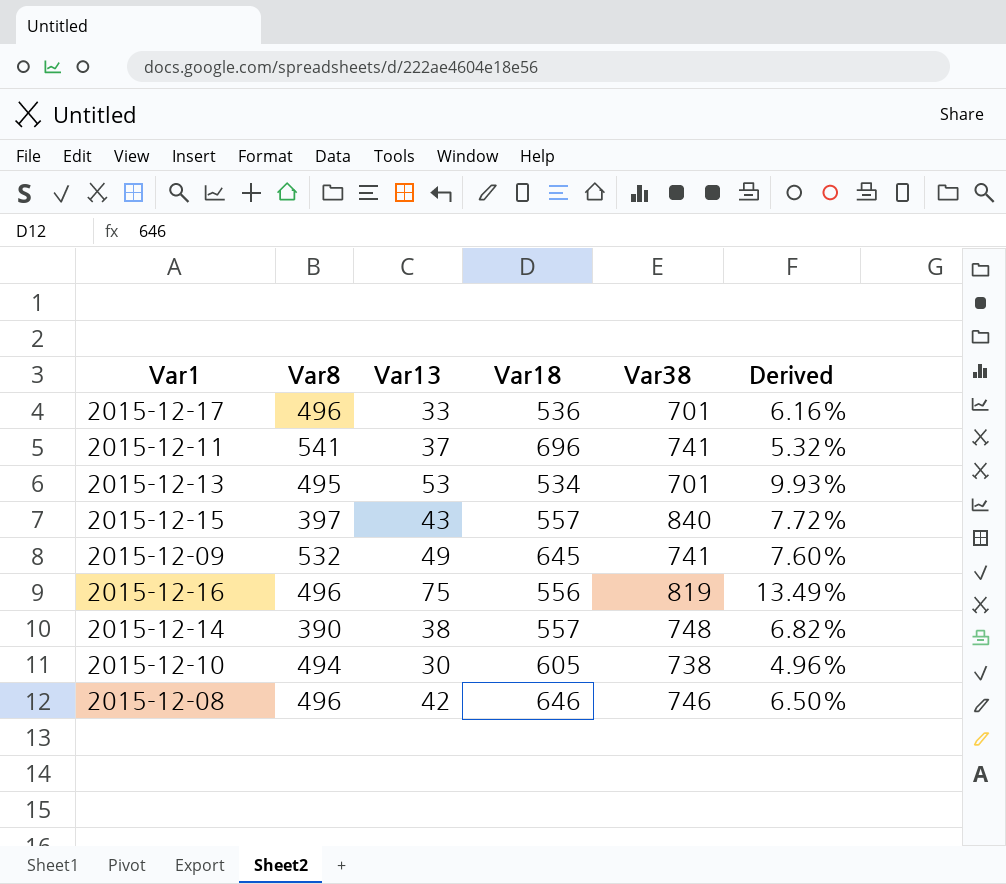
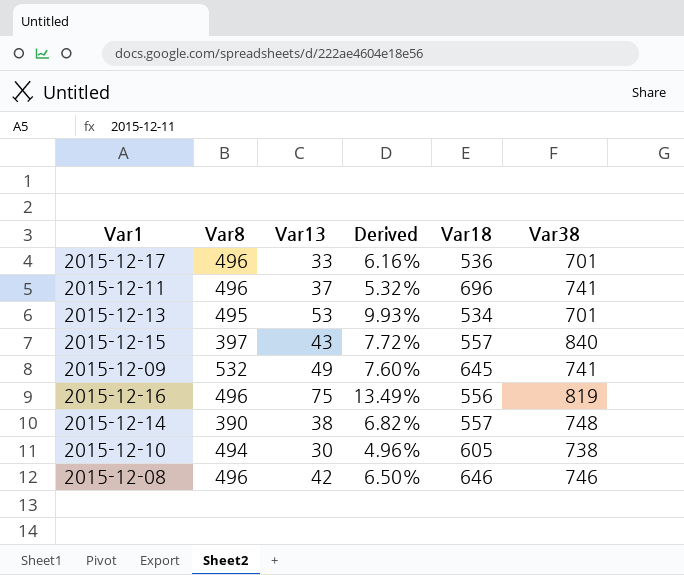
column Derived | position: 6 -> 4
2015-12-11 | Var8: 541 -> 496

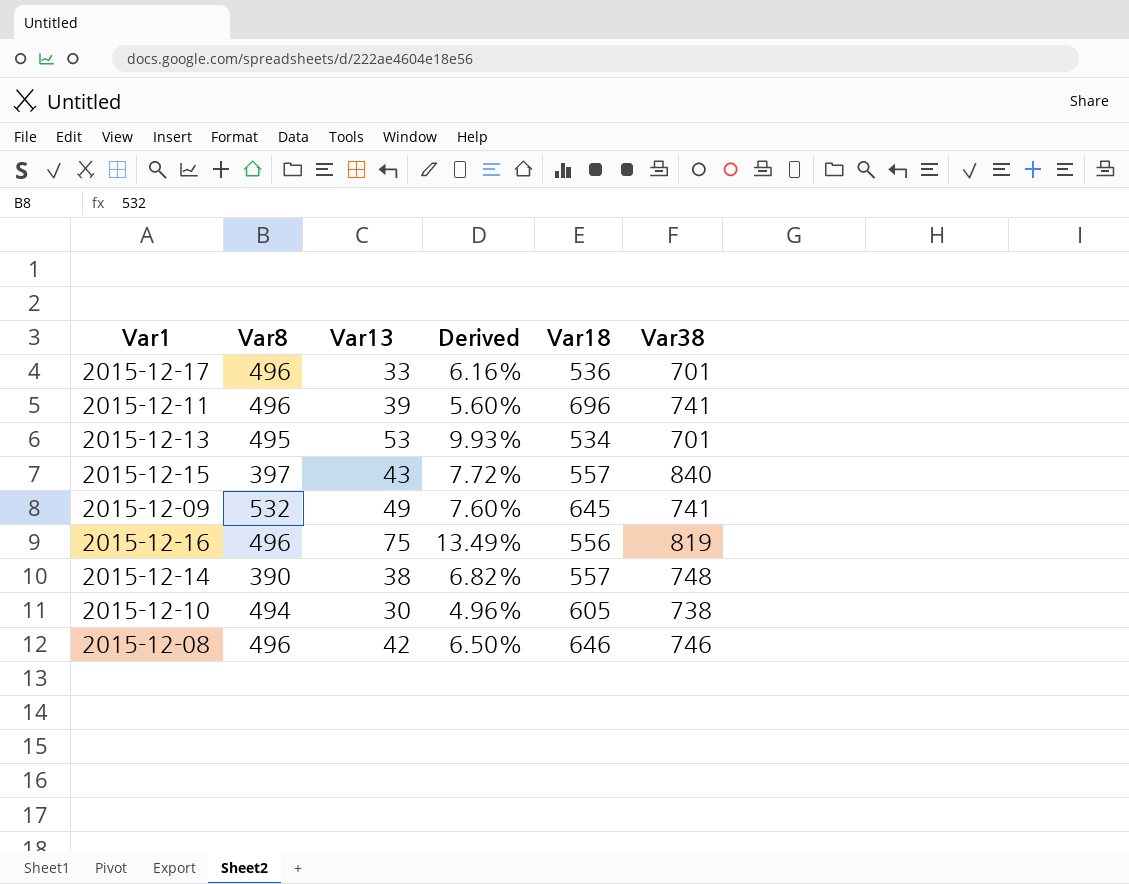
2015-12-11 | Var13: 37 -> 39
2015-12-11 | Derived: 5.32% -> 5.60%

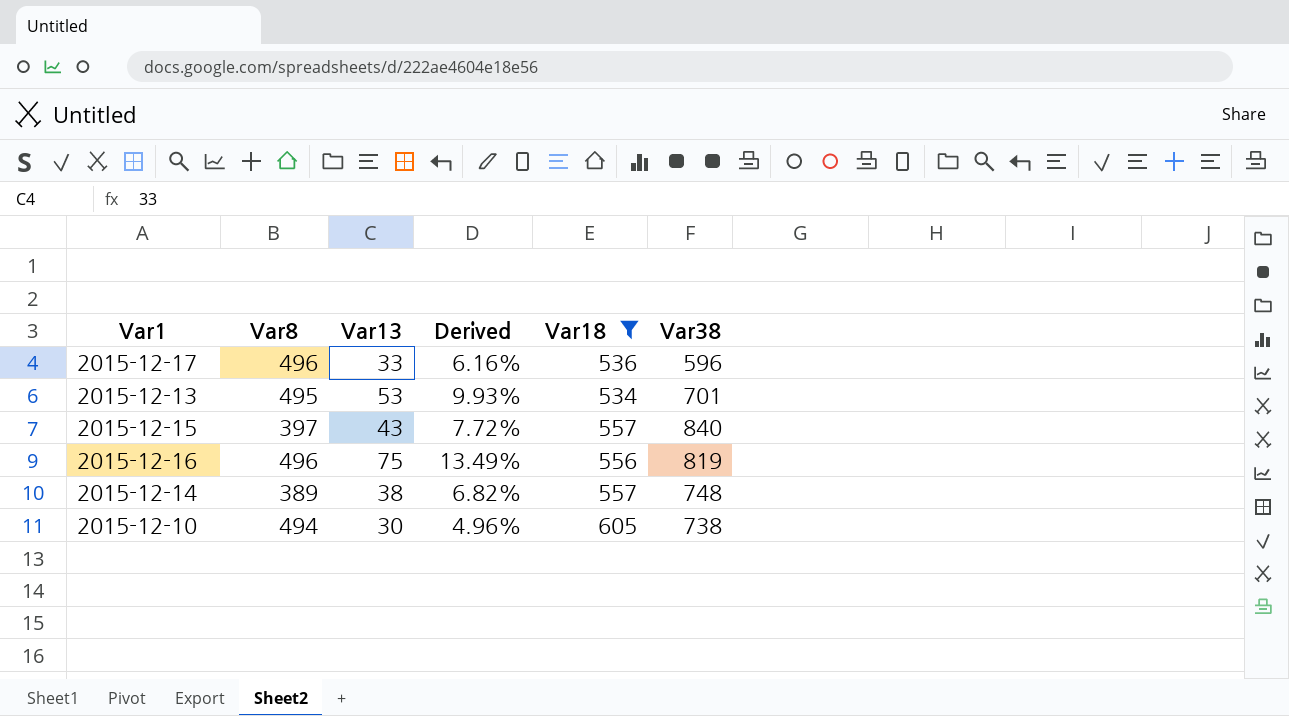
filter: none -> Var18 <= 605
2015-12-17 | Var38: 701 -> 596
2015-12-14 | Var8: 390 -> 389

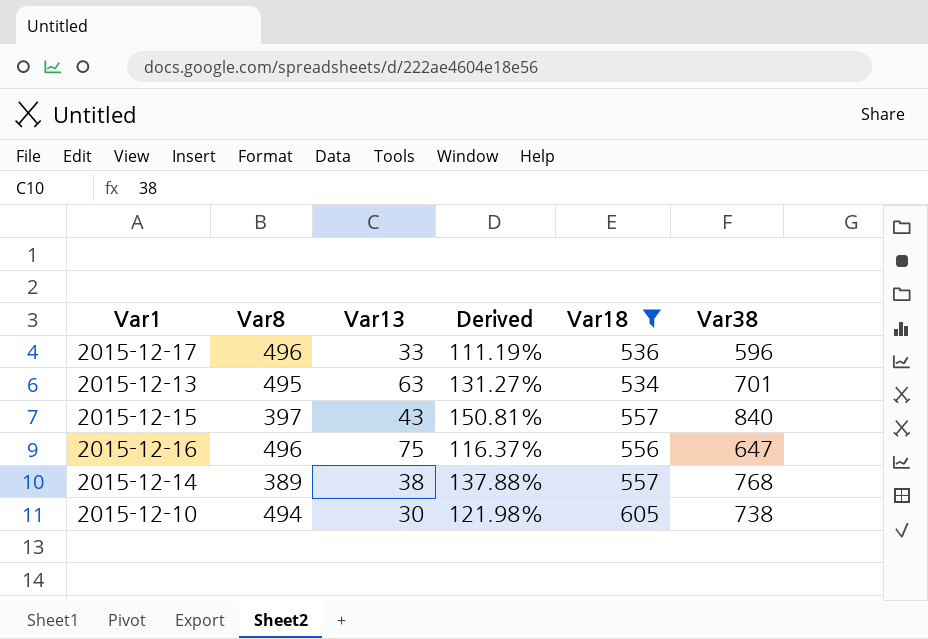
column Derived | formula: [Var13] / [Var18] -> [Var38] / [Var18]
2015-12-13 | Var13: 53 -> 63
2015-12-16 | Var38: 819 -> 647
2015-12-14 | Var38: 748 -> 768

